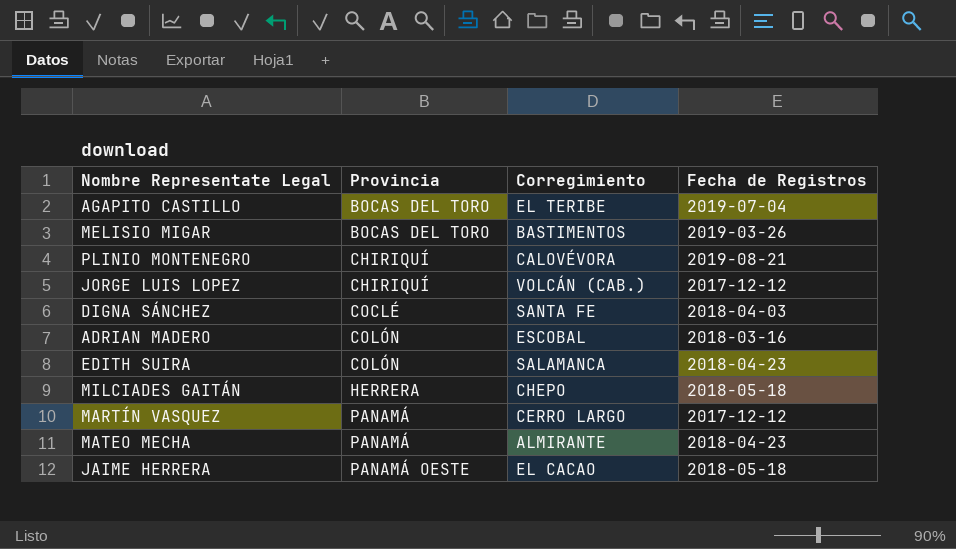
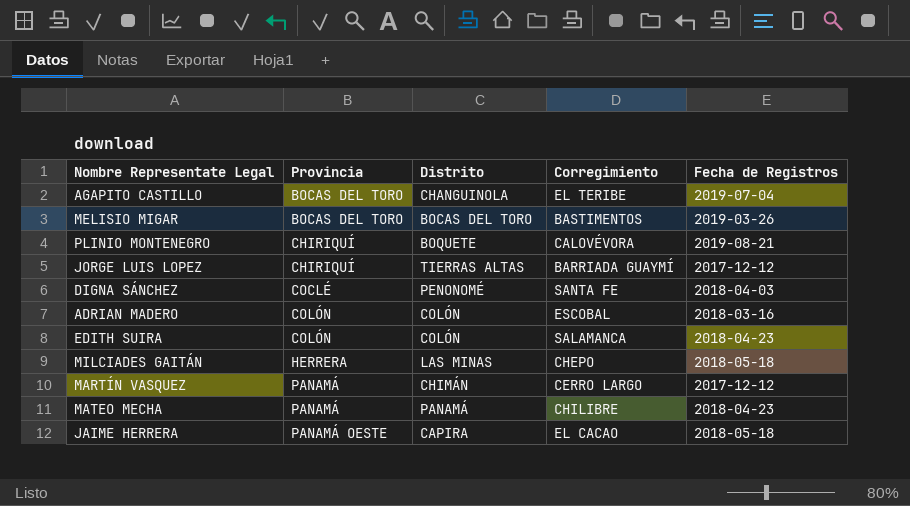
column Distrito | position: none -> 3
JORGE LUIS LOPEZ | Corregimiento: VOLCÁN (CAB.) -> BARRIADA GUAYMÍ
MATEO MECHA | Corregimiento: ALMIRANTE -> CHILIBRE

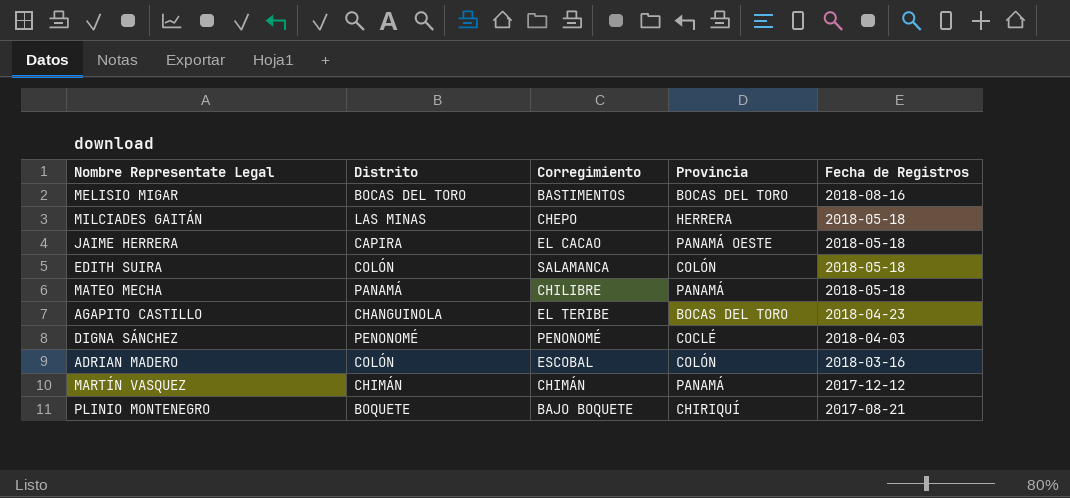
row order: Provincia ascending -> Fecha de Registros descending
column Provincia | position: 2 -> 4
row JORGE LUIS LOPEZ: CHIRIQUÍ | TIERRAS ALTAS | BARRIADA GUAYMÍ | 2017-12-12 -> none
MELISIO MIGAR | Fecha de Registros: 2019-03-26 -> 2018-08-16
EDITH SUIRA | Fecha de Registros: 2018-04-23 -> 2018-05-18
MATEO MECHA | Fecha de Registros: 2018-04-23 -> 2018-05-18
AGAPITO CASTILLO | Fecha de Registros: 2019-07-04 -> 2018-04-23
DIGNA SÁNCHEZ | Corregimiento: SANTA FE -> PENONOMÉ
MARTÍN VASQUEZ | Corregimiento: CERRO LARGO -> CHIMÁN
PLINIO MONTENEGRO | Corregimiento: CALOVÉVORA -> BAJO BOQUETE
PLINIO MONTENEGRO | Fecha de Registros: 2019-08-21 -> 2017-08-21

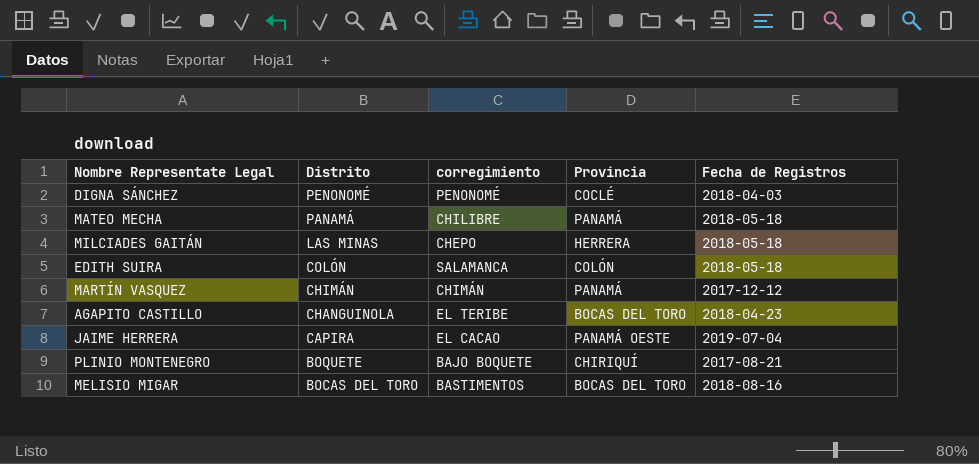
row order: Fecha de Registros descending -> Distrito descending
column name: Corregimiento -> corregimiento
row ADRIAN MADERO: COLÓN | ESCOBAL | COLÓN | 2018-03-16 -> none
JAIME HERRERA | Fecha de Registros: 2018-05-18 -> 2019-07-04

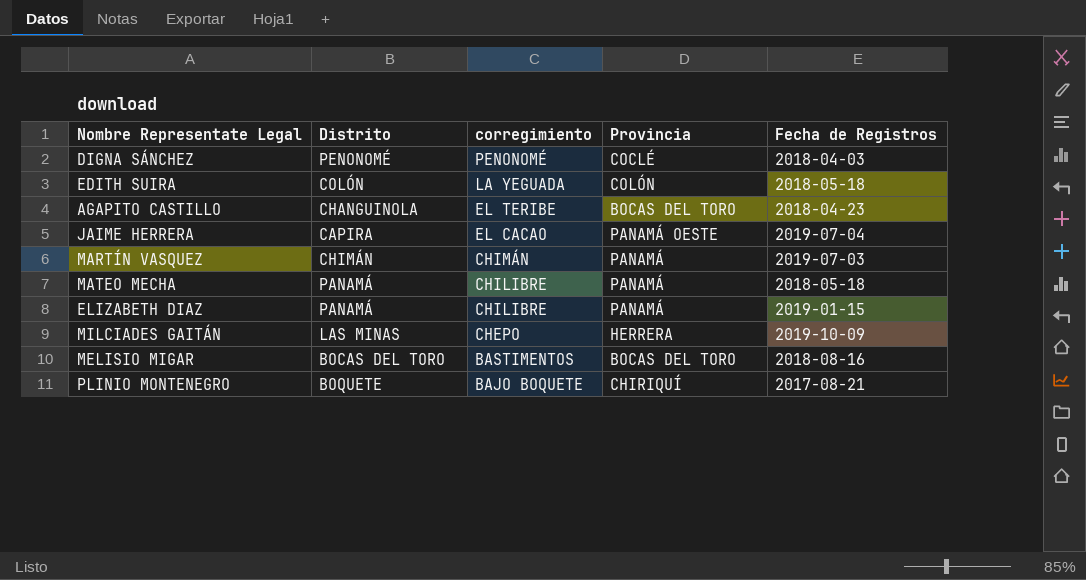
row order: Distrito descending -> corregimiento descending
EDITH SUIRA | corregimiento: SALAMANCA -> LA YEGUADA
MARTÍN VASQUEZ | Fecha de Registros: 2017-12-12 -> 2019-07-03
row ELIZABETH DIAZ: none -> PANAMÁ | CHILIBRE | PANAMÁ | 2019-01-15
MILCIADES GAITÁN | Fecha de Registros: 2018-05-18 -> 2019-10-09

